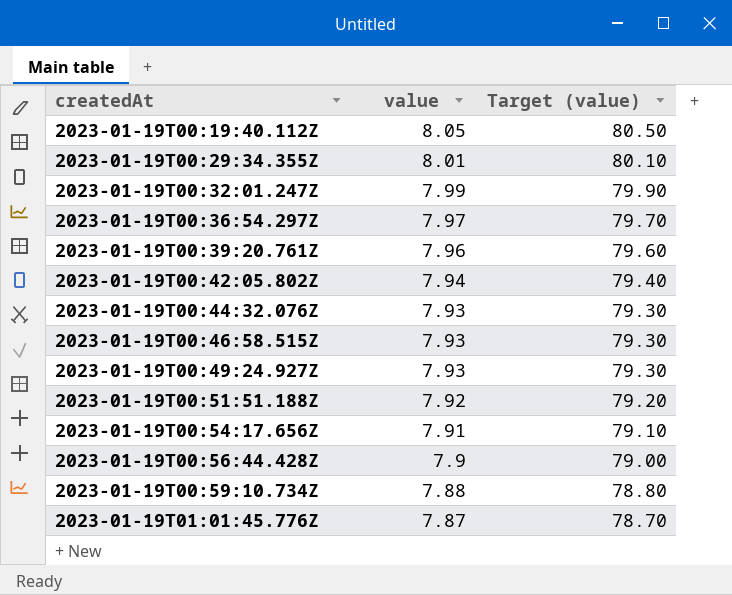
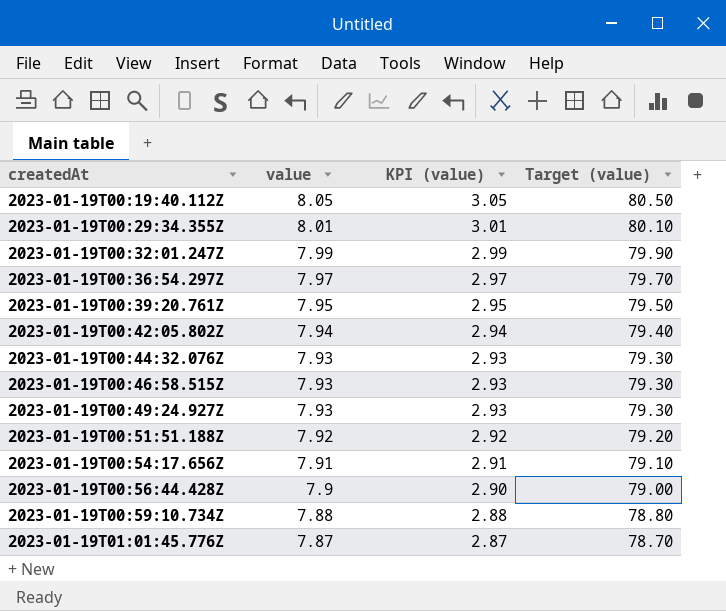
column KPI (value) | formula: none -> [value] - 5
2023-01-19T00:39:20.761Z | value: 7.96 -> 7.95
2023-01-19T00:39:20.761Z | Target (value): 79.60 -> 79.50

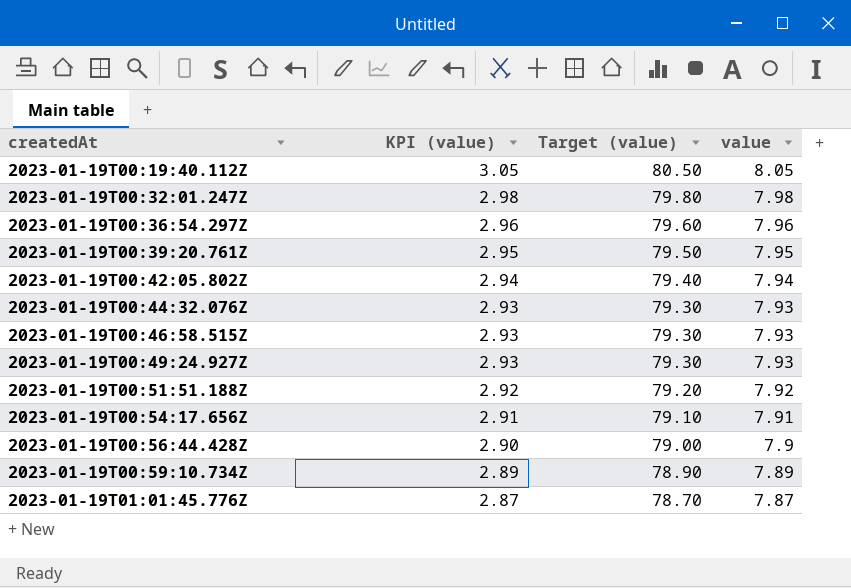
column value | position: 2 -> 4
row 2023-01-19T00:29:34.355Z: 8.01 | 3.01 | 80.10 -> none
2023-01-19T00:32:01.247Z | KPI (value): 2.99 -> 2.98
2023-01-19T00:32:01.247Z | Target (value): 79.90 -> 79.80
2023-01-19T00:32:01.247Z | value: 7.99 -> 7.98
2023-01-19T00:36:54.297Z | KPI (value): 2.97 -> 2.96
2023-01-19T00:36:54.297Z | Target (value): 79.70 -> 79.60
2023-01-19T00:36:54.297Z | value: 7.97 -> 7.96
2023-01-19T00:59:10.734Z | KPI (value): 2.88 -> 2.89
2023-01-19T00:59:10.734Z | Target (value): 78.80 -> 78.90
2023-01-19T00:59:10.734Z | value: 7.88 -> 7.89

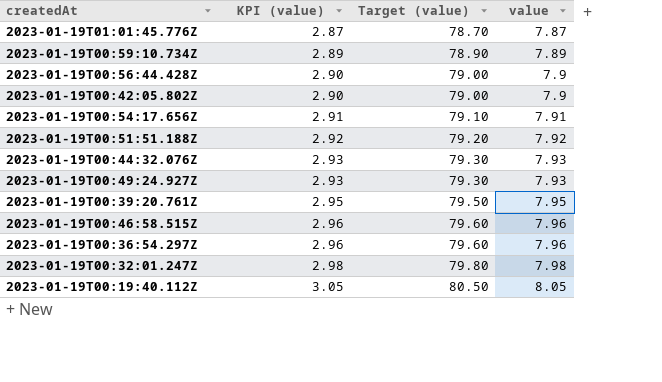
row order: createdAt ascending -> KPI (value) ascending
2023-01-19T00:42:05.802Z | KPI (value): 2.94 -> 2.90
2023-01-19T00:42:05.802Z | Target (value): 79.40 -> 79.00
2023-01-19T00:42:05.802Z | value: 7.94 -> 7.9
2023-01-19T00:46:58.515Z | KPI (value): 2.93 -> 2.96
2023-01-19T00:46:58.515Z | Target (value): 79.30 -> 79.60
2023-01-19T00:46:58.515Z | value: 7.93 -> 7.96

